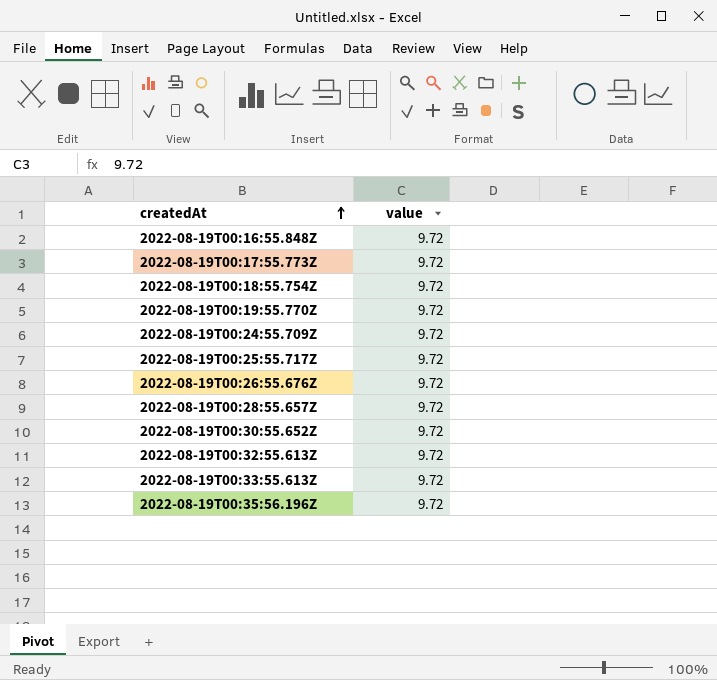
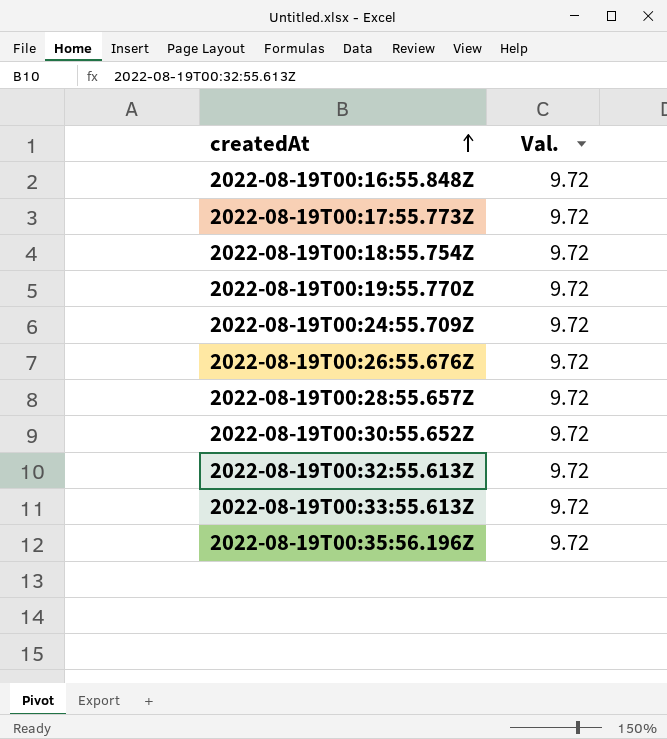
column name: value -> Val.
row 2022-08-19T00:25:55.717Z: 9.72 -> none

